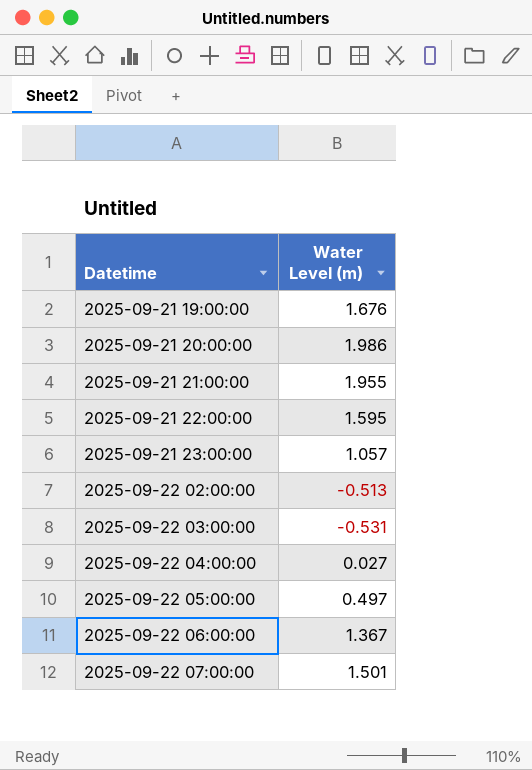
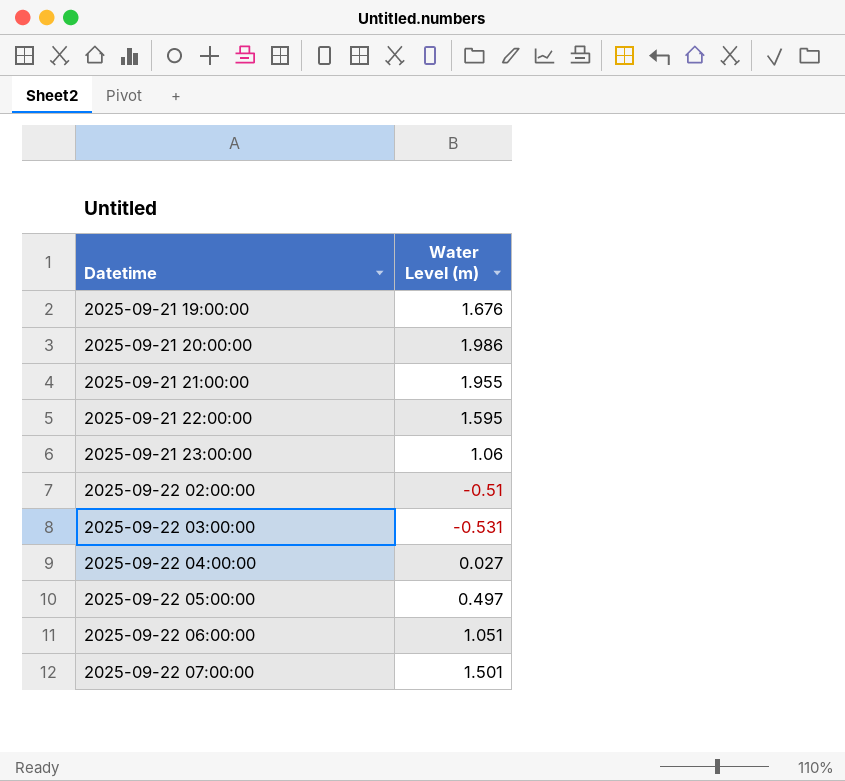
2025-09-21 23:00:00 | Water Level (m): 1.057 -> 1.06
2025-09-22 02:00:00 | Water Level (m): -0.513 -> -0.51
2025-09-22 06:00:00 | Water Level (m): 1.367 -> 1.051

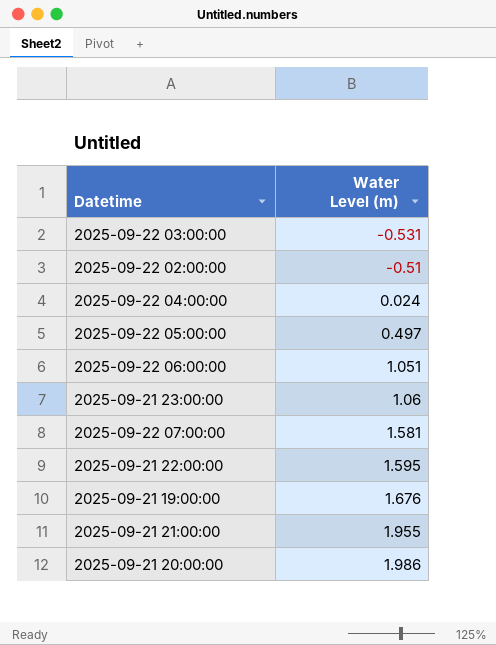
row order: Datetime ascending -> Water Level (m) ascending
2025-09-22 04:00:00 | Water Level (m): 0.027 -> 0.024
2025-09-22 07:00:00 | Water Level (m): 1.501 -> 1.581

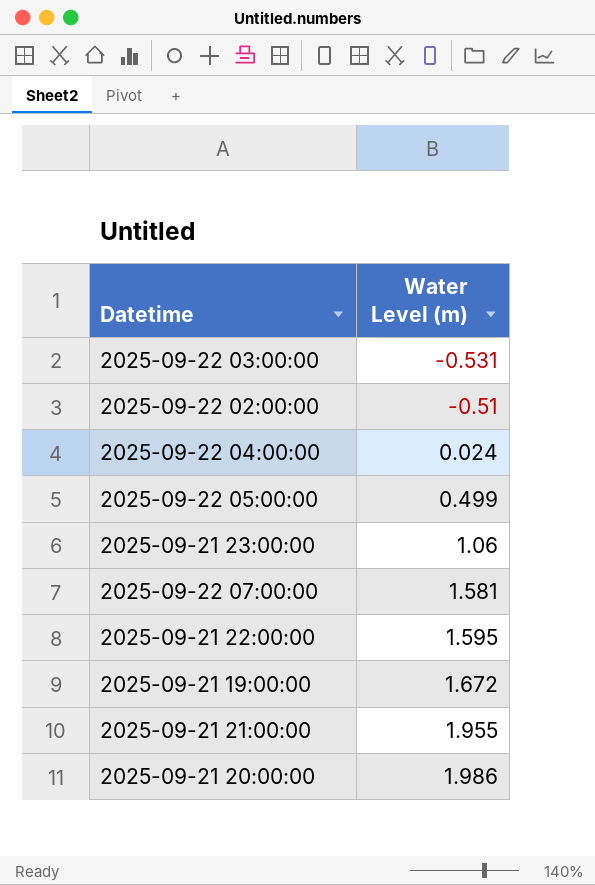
row 2025-09-22 06:00:00: 1.051 -> none
2025-09-22 05:00:00 | Water Level (m): 0.497 -> 0.499
2025-09-21 19:00:00 | Water Level (m): 1.676 -> 1.672

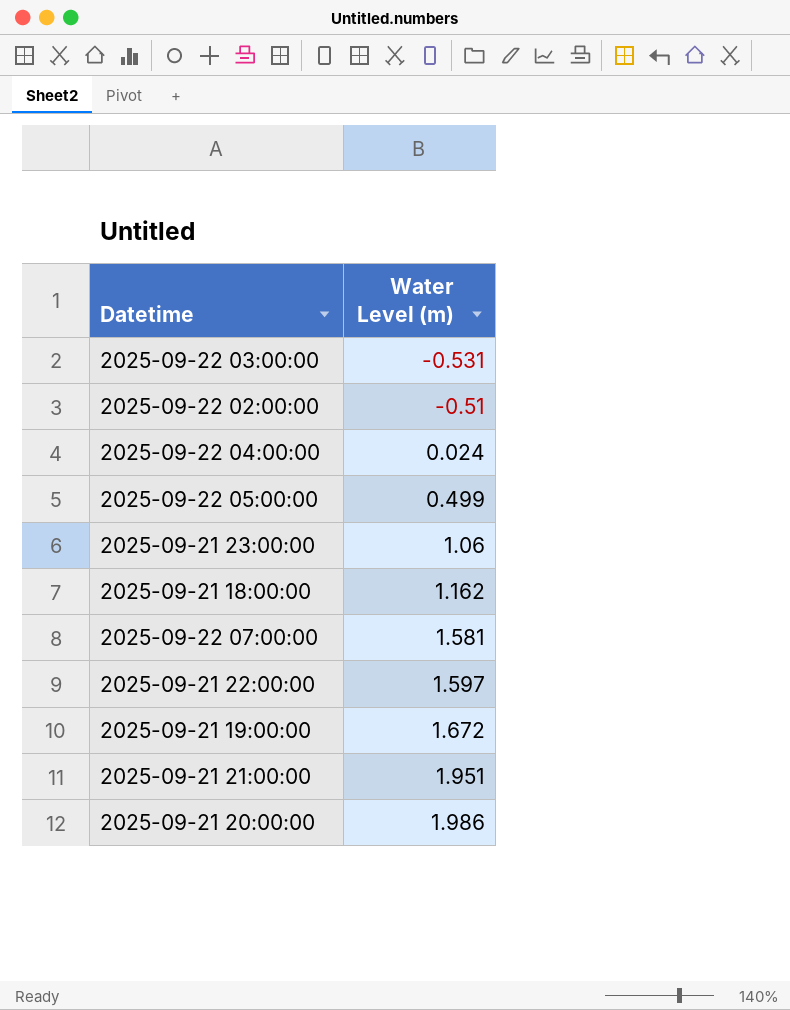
row 2025-09-21 18:00:00: none -> 1.162
2025-09-21 22:00:00 | Water Level (m): 1.595 -> 1.597
2025-09-21 21:00:00 | Water Level (m): 1.955 -> 1.951

